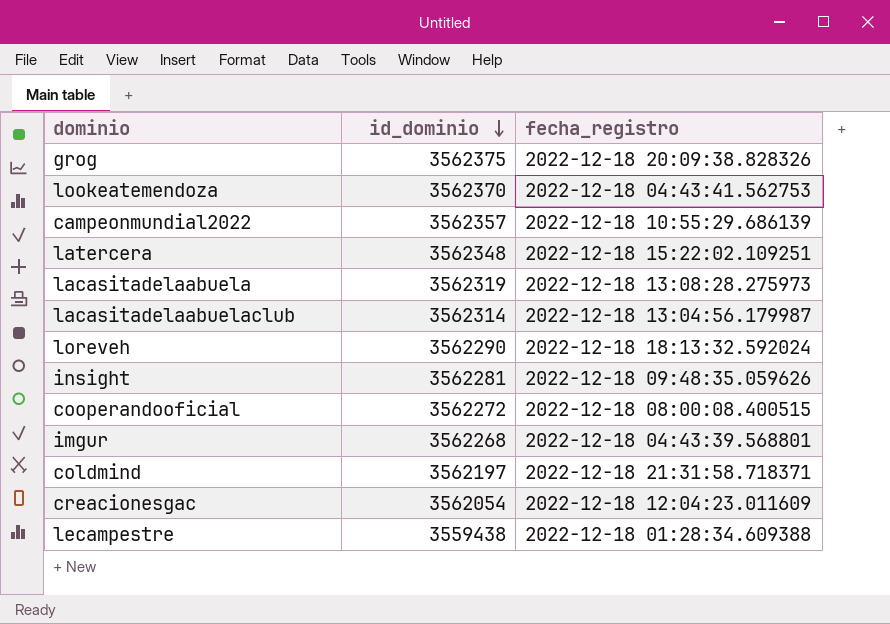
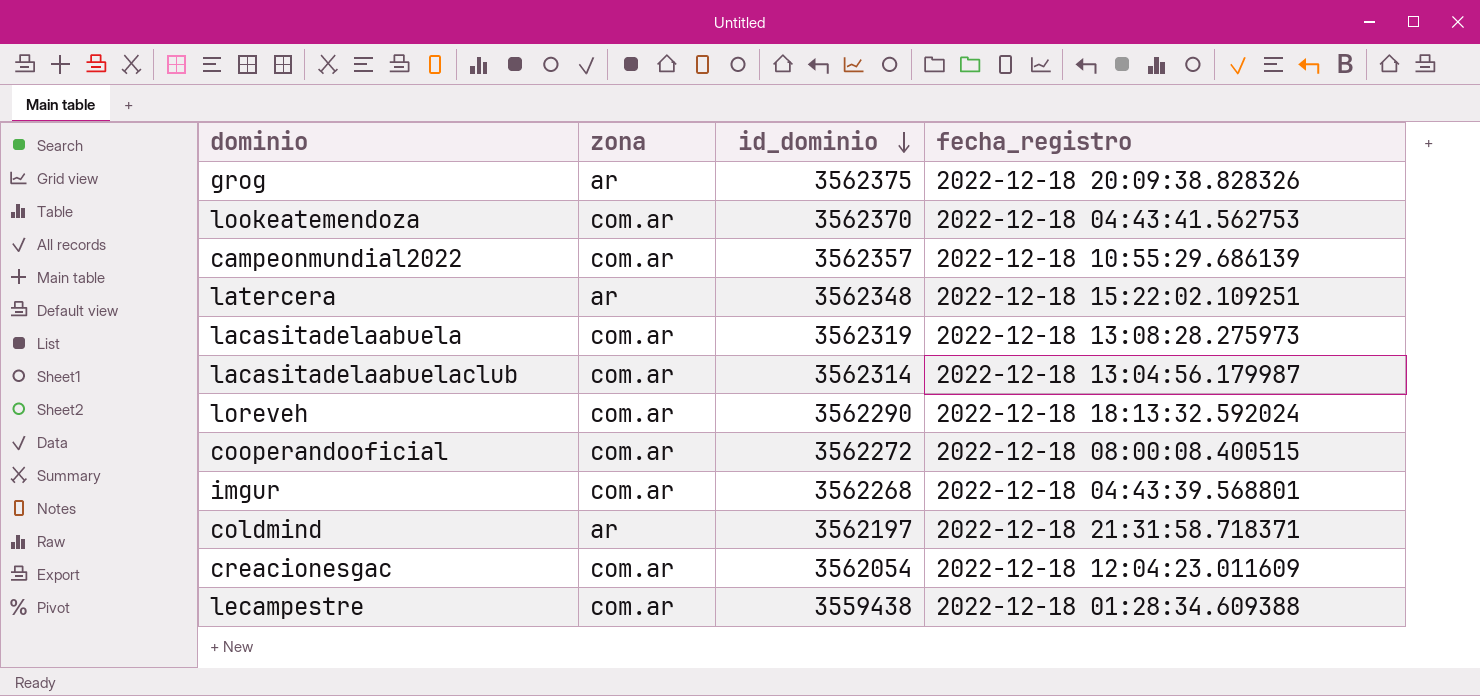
column zona | position: none -> 2
row insight: 3562281 | 2022-12-18 09:48:35.059626 -> none

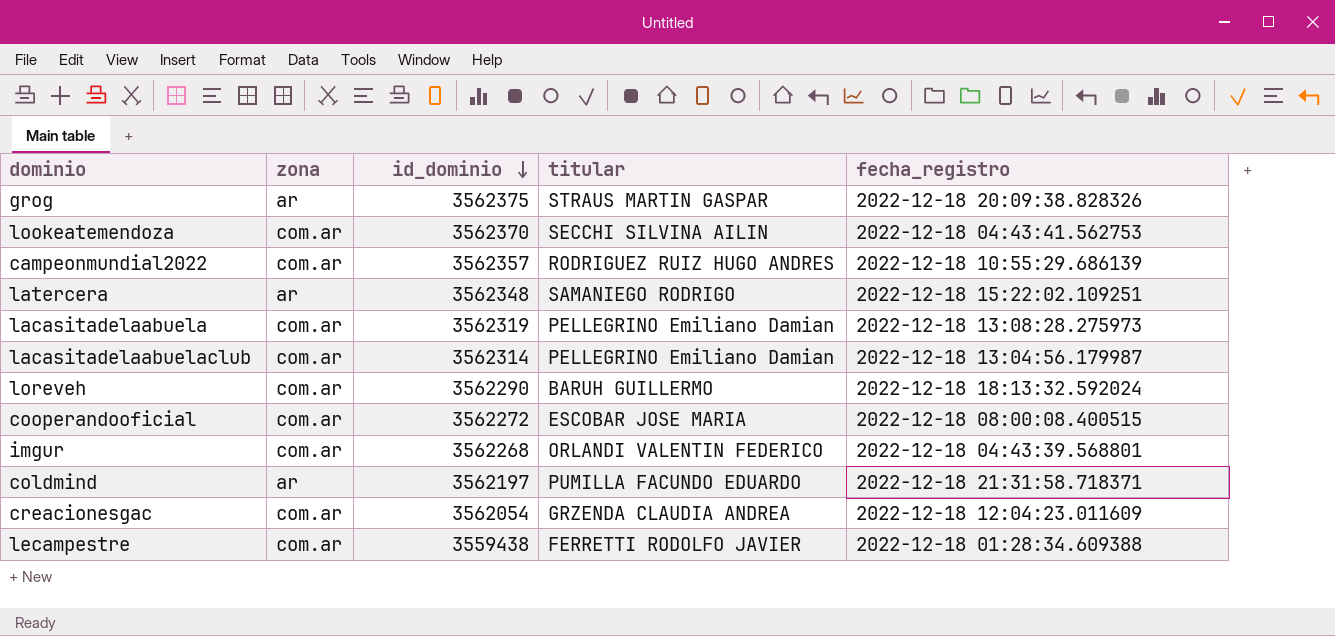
column titular | position: none -> 4

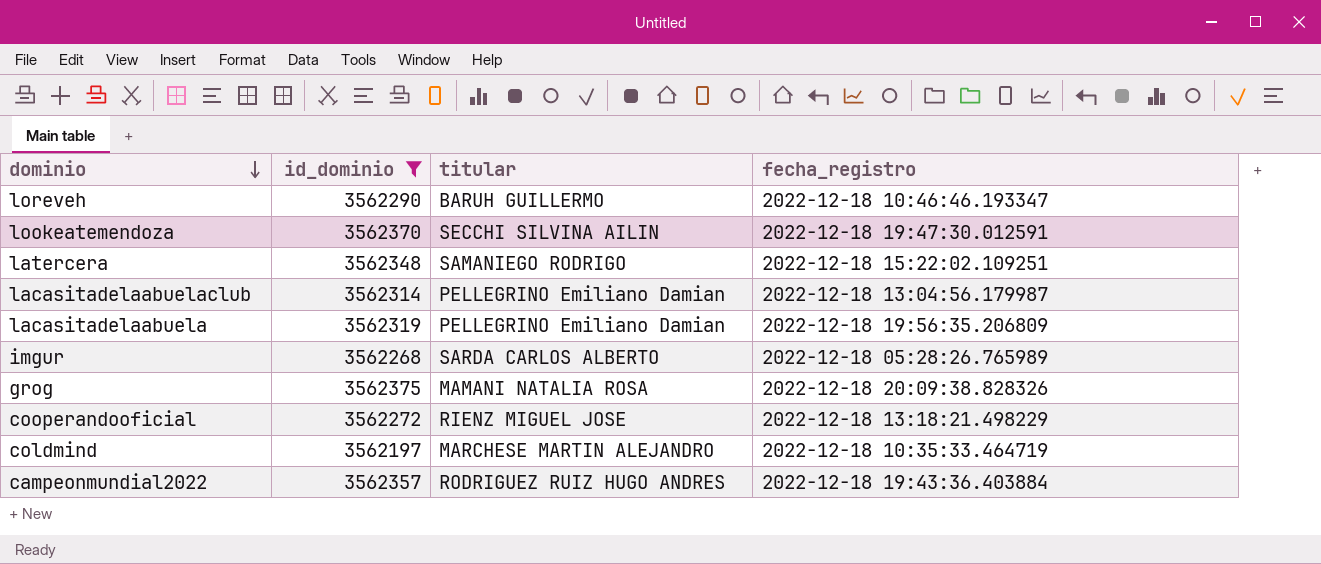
filter: none -> id_dominio >= 3562197
row order: id_dominio descending -> dominio descending
column zona | position: 2 -> none
loreveh | fecha_registro: 2022-12-18 18:13:32.592024 -> 2022-12-18 10:46:46.193347
lookeatemendoza | fecha_registro: 2022-12-18 04:43:41.562753 -> 2022-12-18 19:47:30.012591
lacasitadelaabuela | fecha_registro: 2022-12-18 13:08:28.275973 -> 2022-12-18 19:56:35.206809
imgur | titular: ORLANDI VALENTIN FEDERICO -> SARDA CARLOS ALBERTO
imgur | fecha_registro: 2022-12-18 04:43:39.568801 -> 2022-12-18 05:28:26.765989
grog | titular: STRAUS MARTIN GASPAR -> MAMANI NATALIA ROSA
cooperandooficial | titular: ESCOBAR JOSE MARIA -> RIENZ MIGUEL JOSE
cooperandooficial | fecha_registro: 2022-12-18 08:00:08.400515 -> 2022-12-18 13:18:21.498229
coldmind | titular: PUMILLA FACUNDO EDUARDO -> MARCHESE MARTIN ALEJANDRO
coldmind | fecha_registro: 2022-12-18 21:31:58.718371 -> 2022-12-18 10:35:33.464719
campeonmundial2022 | fecha_registro: 2022-12-18 10:55:29.686139 -> 2022-12-18 19:43:36.403884

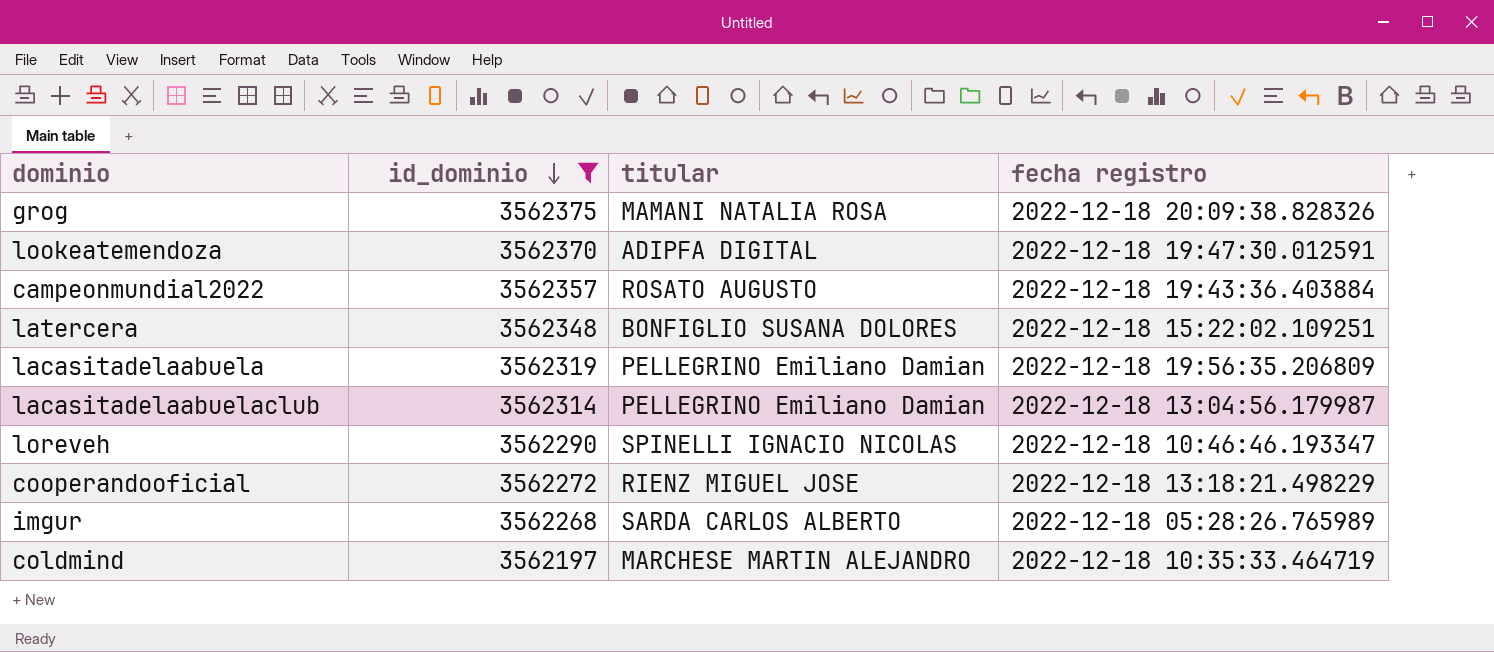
row order: dominio descending -> id_dominio descending
column name: fecha_registro -> fecha registro
lookeatemendoza | titular: SECCHI SILVINA AILIN -> ADIPFA DIGITAL
campeonmundial2022 | titular: RODRIGUEZ RUIZ HUGO ANDRES -> ROSATO AUGUSTO
latercera | titular: SAMANIEGO RODRIGO -> BONFIGLIO SUSANA DOLORES
loreveh | titular: BARUH GUILLERMO -> SPINELLI IGNACIO NICOLAS

